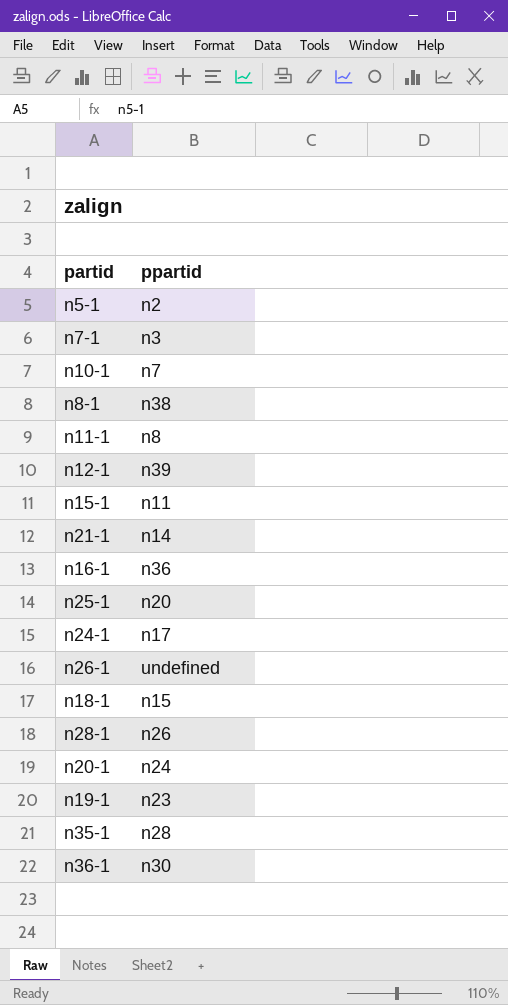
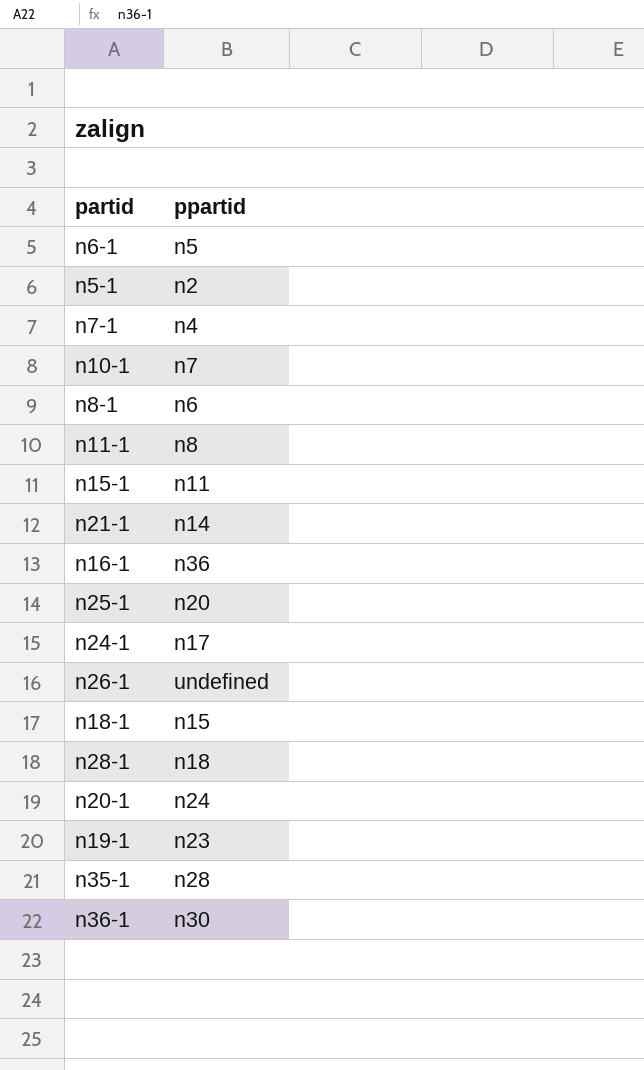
row n12-1: n39 -> none
row n6-1: none -> n5
n7-1 | ppartid: n3 -> n4
n8-1 | ppartid: n38 -> n6
n28-1 | ppartid: n26 -> n18

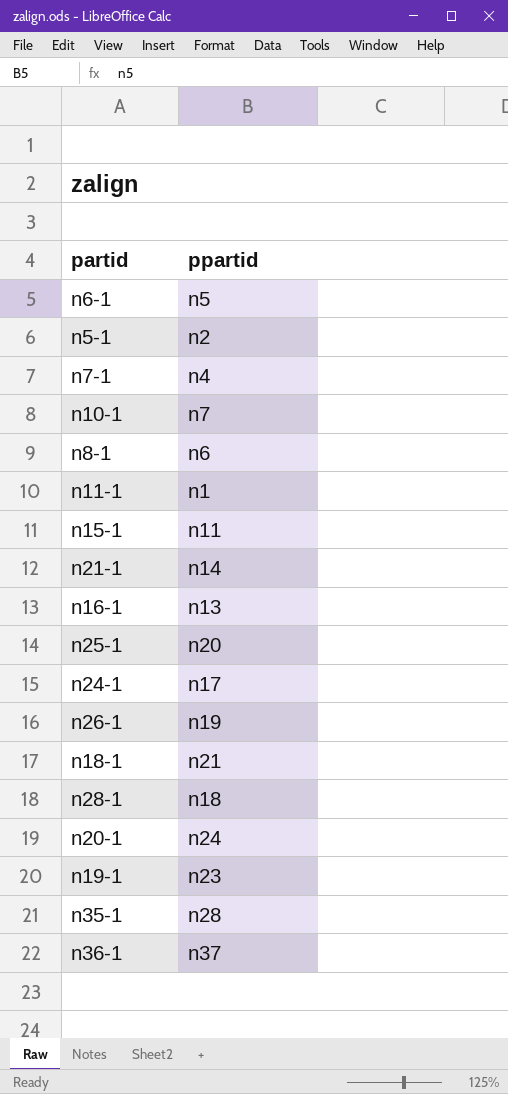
n11-1 | ppartid: n8 -> n1
n16-1 | ppartid: n36 -> n13
n26-1 | ppartid: undefined -> n19
n18-1 | ppartid: n15 -> n21
n36-1 | ppartid: n30 -> n37

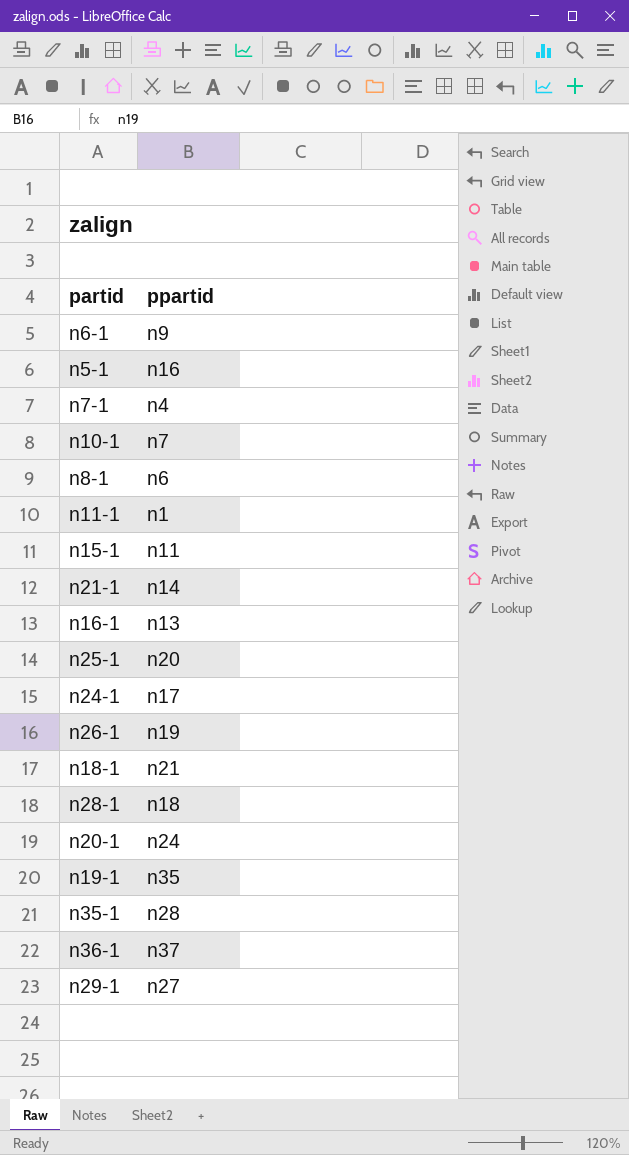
n6-1 | ppartid: n5 -> n9
n5-1 | ppartid: n2 -> n16
n19-1 | ppartid: n23 -> n35
row n29-1: none -> n27

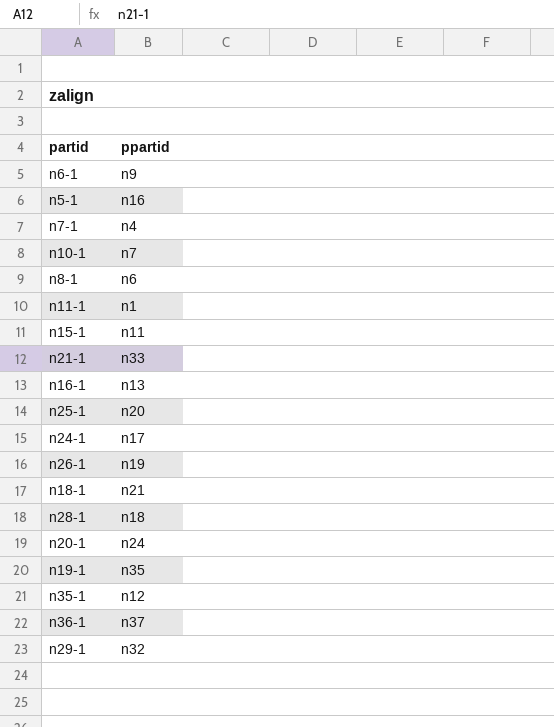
n21-1 | ppartid: n14 -> n33
n35-1 | ppartid: n28 -> n12
n29-1 | ppartid: n27 -> n32

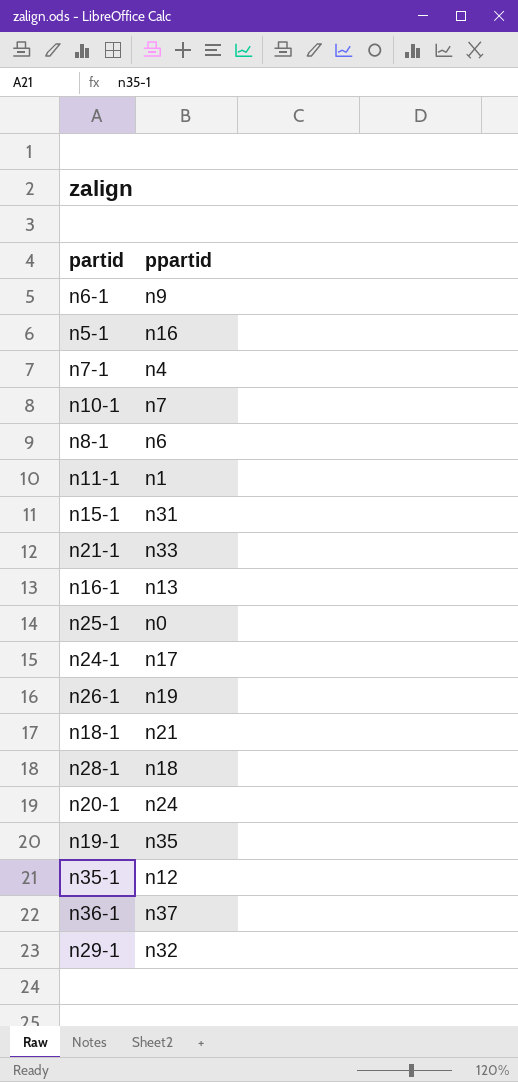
n15-1 | ppartid: n11 -> n31
n25-1 | ppartid: n20 -> n0

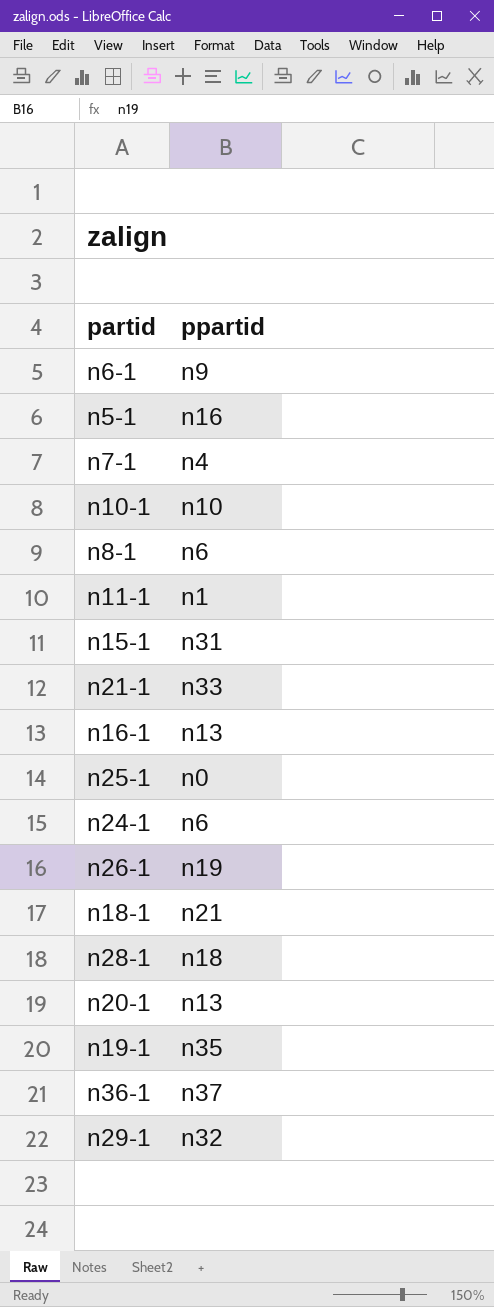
row n35-1: n12 -> none
n10-1 | ppartid: n7 -> n10
n24-1 | ppartid: n17 -> n6
n20-1 | ppartid: n24 -> n13

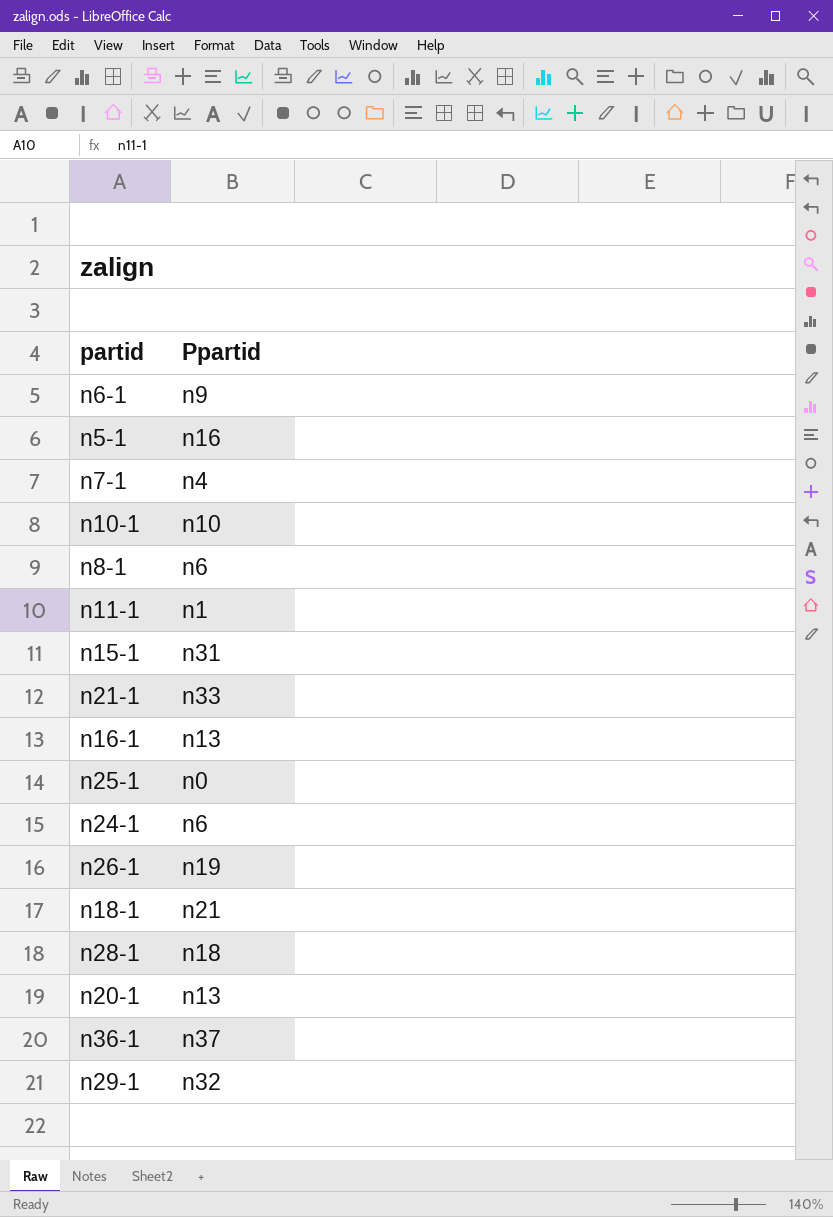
column name: ppartid -> Ppartid
row n19-1: n35 -> none

